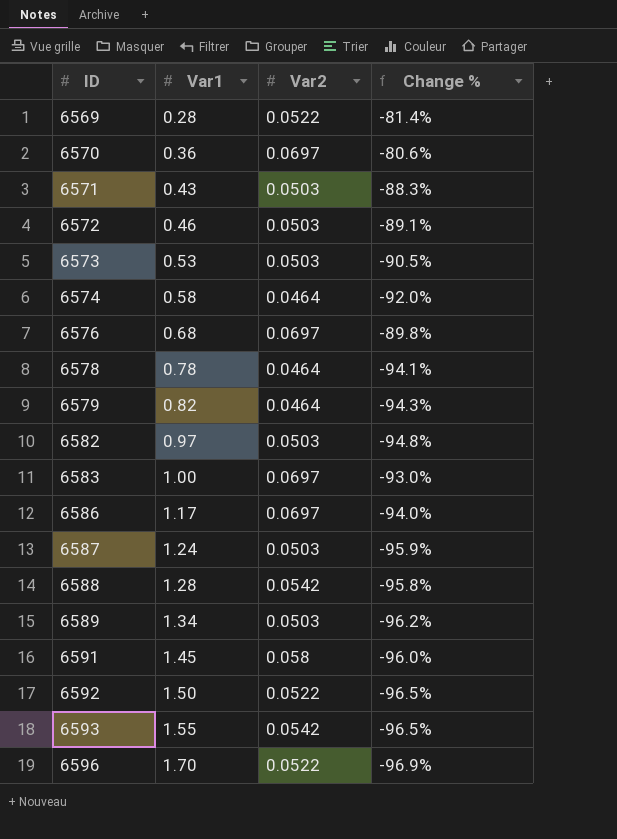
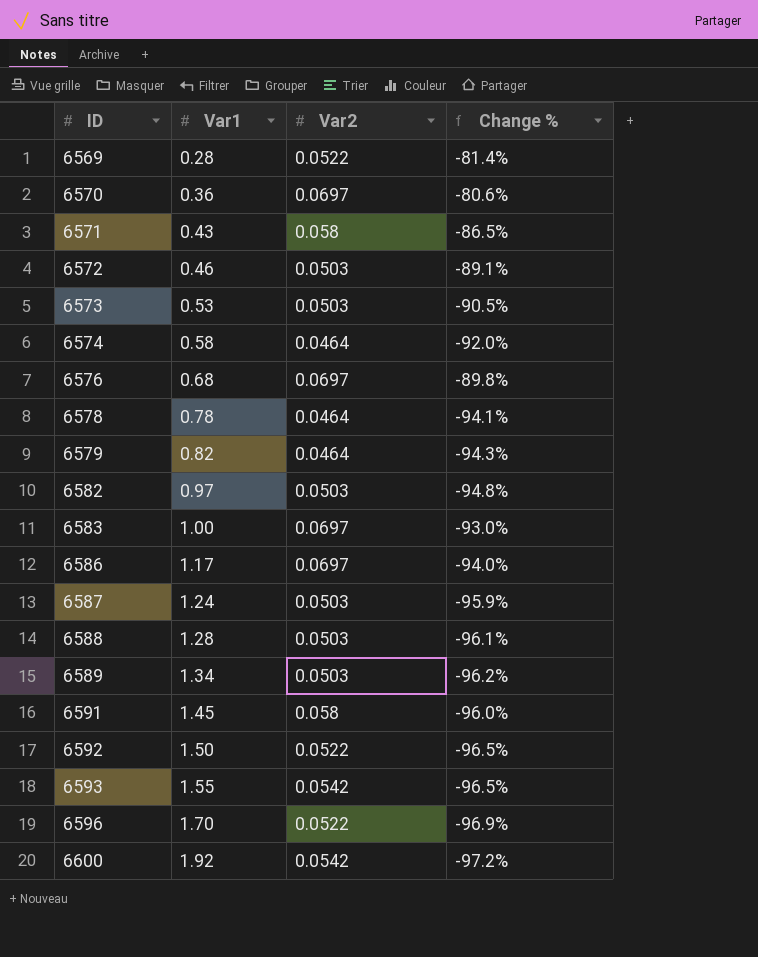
6571 | Var2: 0.0503 -> 0.058
6571 | Change %: -88.3% -> -86.5%
6588 | Var2: 0.0542 -> 0.0503
6588 | Change %: -95.8% -> -96.1%
row 6600: none -> 1.92 | 0.0542 | -97.2%

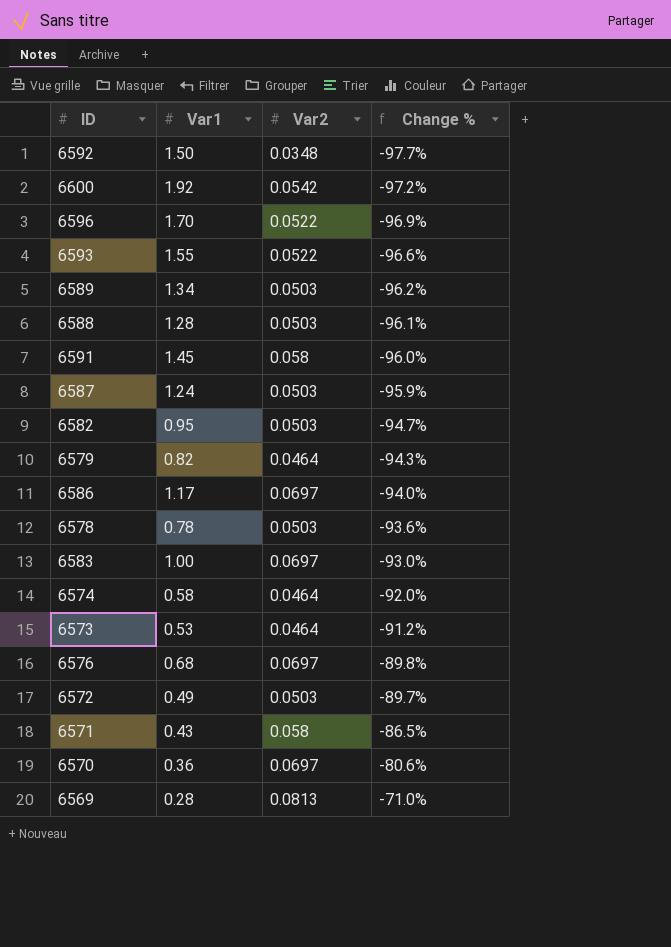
row order: ID ascending -> Change % ascending
6592 | Var2: 0.0522 -> 0.0348
6592 | Change %: -96.5% -> -97.7%
6593 | Var2: 0.0542 -> 0.0522
6593 | Change %: -96.5% -> -96.6%
6582 | Var1: 0.97 -> 0.95
6582 | Change %: -94.8% -> -94.7%
6578 | Var2: 0.0464 -> 0.0503
6578 | Change %: -94.1% -> -93.6%
6573 | Var2: 0.0503 -> 0.0464
6573 | Change %: -90.5% -> -91.2%
6572 | Var1: 0.46 -> 0.49
6572 | Change %: -89.1% -> -89.7%
6569 | Var2: 0.0522 -> 0.0813
6569 | Change %: -81.4% -> -71.0%

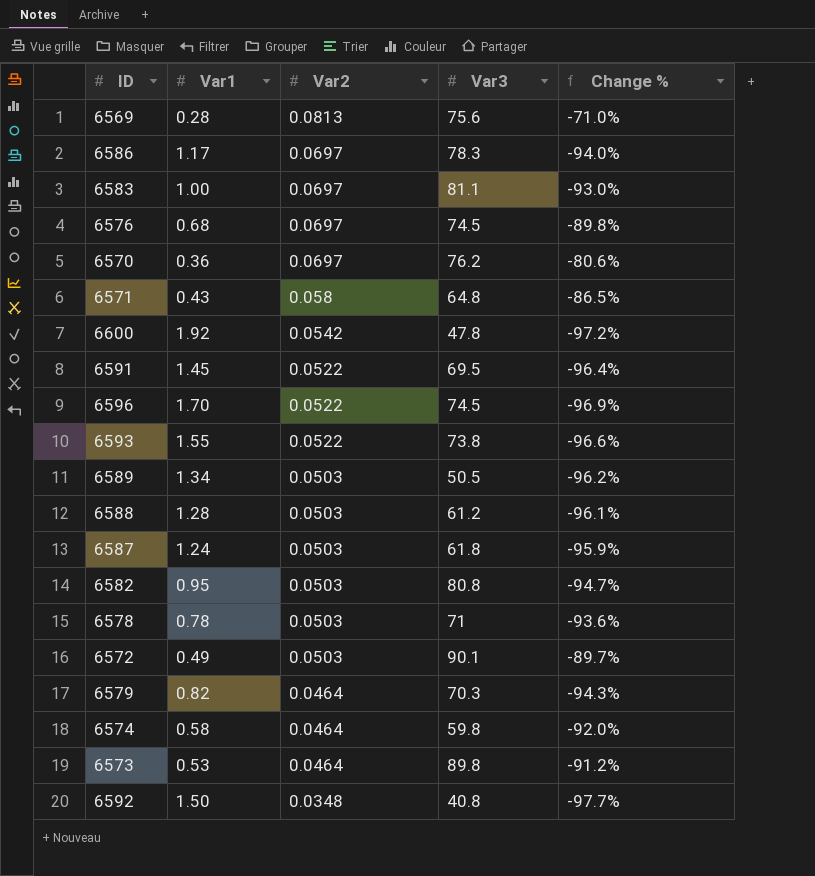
row order: Change % ascending -> Var2 descending
column Var3 | position: none -> 4
6591 | Var2: 0.058 -> 0.0522
6591 | Change %: -96.0% -> -96.4%

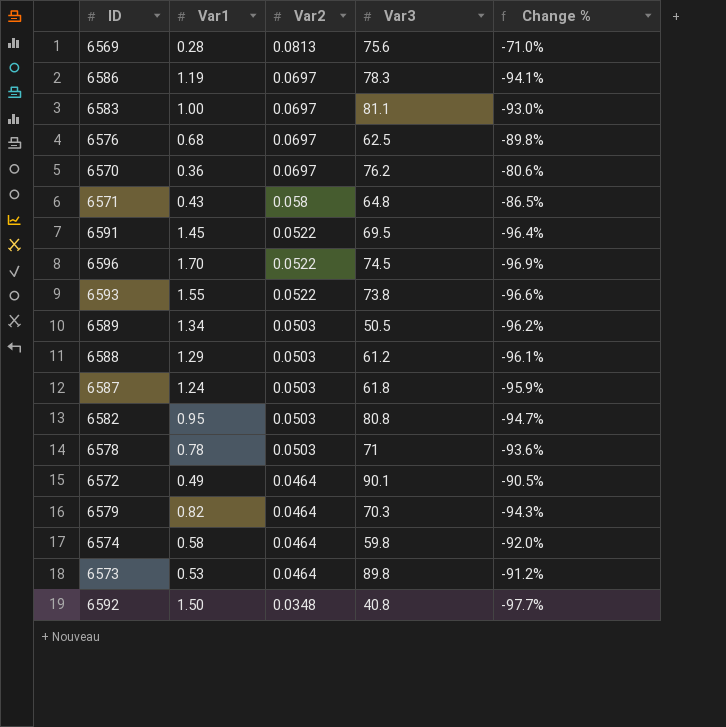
row 6600: 1.92 | 0.0542 | 47.8 | -97.2% -> none
6586 | Var1: 1.17 -> 1.19
6586 | Change %: -94.0% -> -94.1%
6576 | Var3: 74.5 -> 62.5
6588 | Var1: 1.28 -> 1.29
6572 | Var2: 0.0503 -> 0.0464
6572 | Change %: -89.7% -> -90.5%

